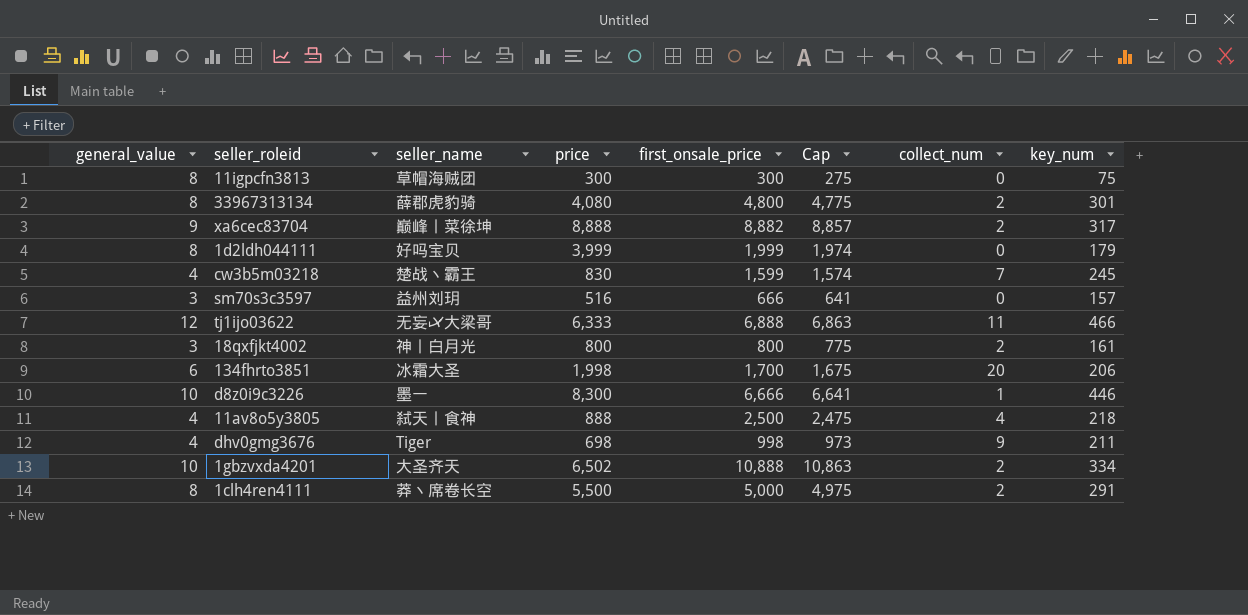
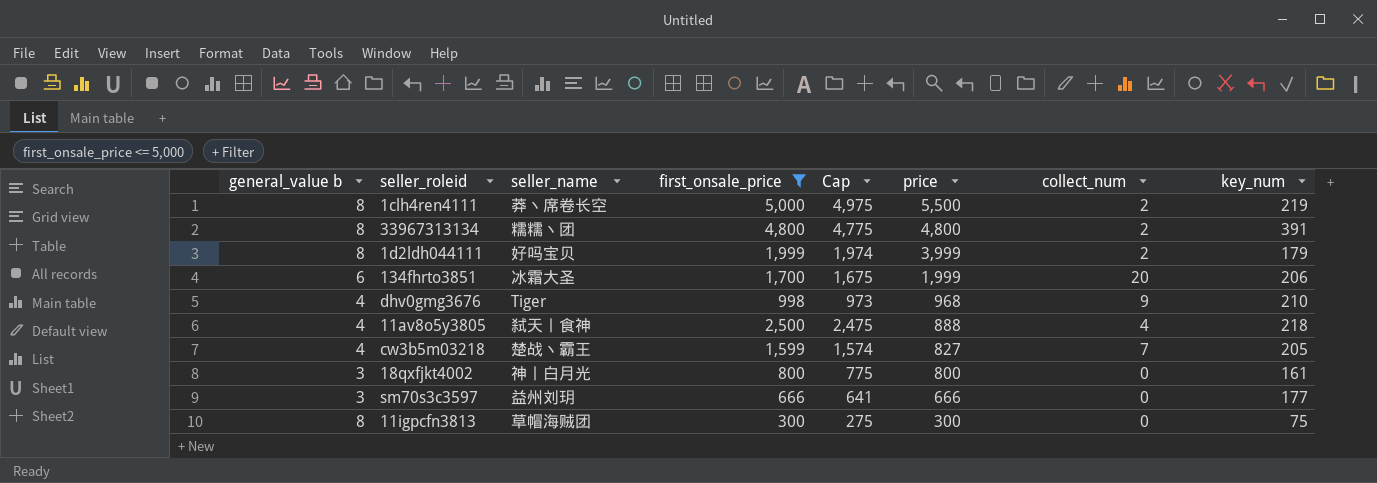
filter: none -> first_onsale_price <= 5,000
row order: none -> price descending
column name: general_value -> general_value b
column price | position: 4 -> 6
1clh4ren4111 | key_num: 291 -> 219
33967313134 | seller_name: 薛郡虎豹骑 -> 糯糯丶团
33967313134 | price: 4,080 -> 4,800
33967313134 | key_num: 301 -> 391
1d2ldh044111 | collect_num: 0 -> 2
134fhrto3851 | price: 1,998 -> 1,999
dhv0gmg3676 | price: 698 -> 968
dhv0gmg3676 | key_num: 211 -> 210
cw3b5m03218 | price: 830 -> 827
cw3b5m03218 | key_num: 245 -> 205
18qxfjkt4002 | collect_num: 2 -> 0
sm70s3c3597 | price: 516 -> 666
sm70s3c3597 | key_num: 157 -> 177

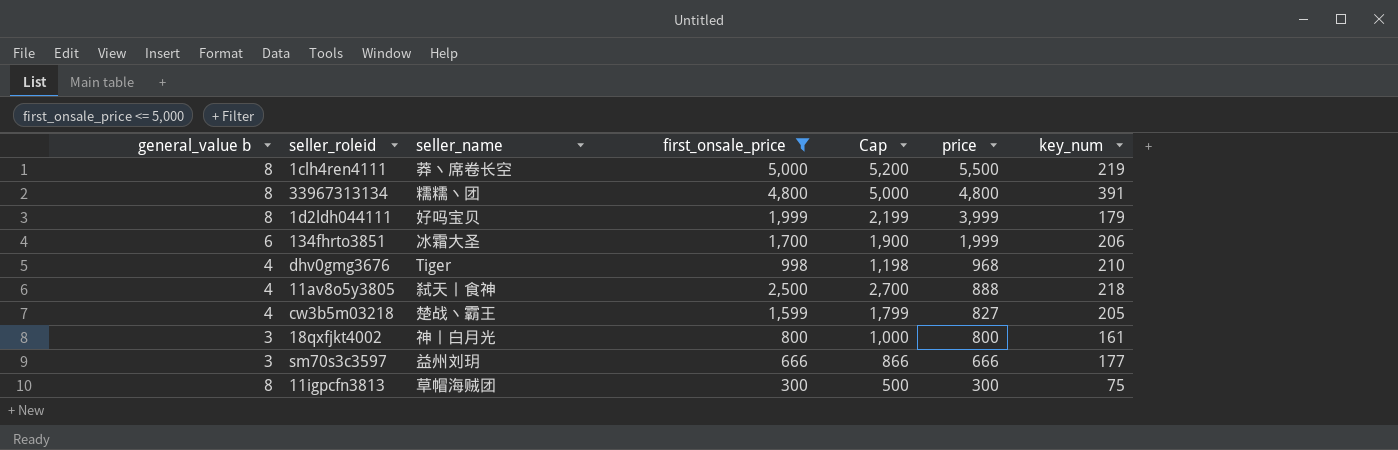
column collect_num | position: 7 -> none
column Cap | formula: [first_onsale_price] - 25 -> [first_onsale_price] + 200

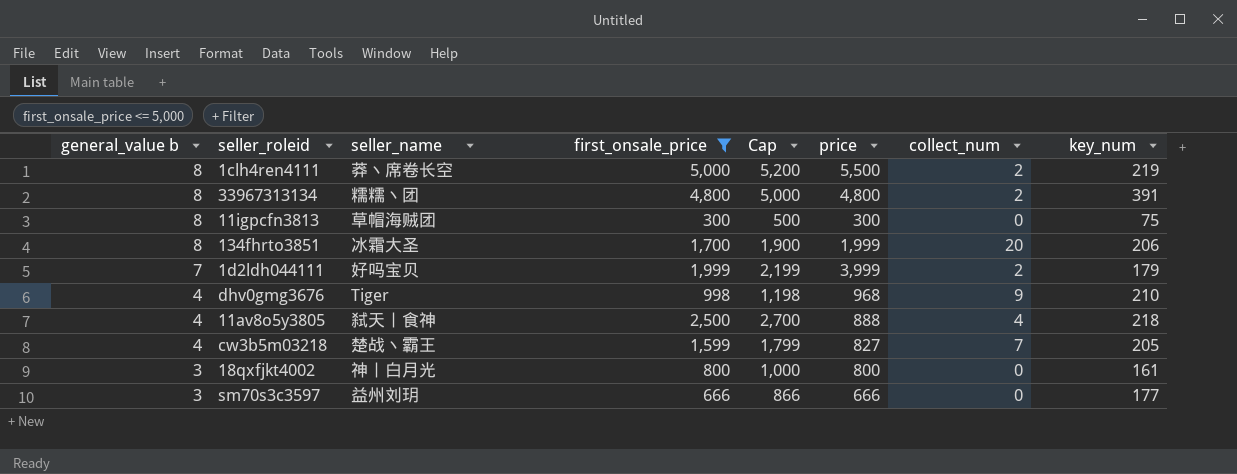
row order: price descending -> general_value b descending
column collect_num | position: none -> 7
134fhrto3851 | general_value b: 6 -> 8
1d2ldh044111 | general_value b: 8 -> 7

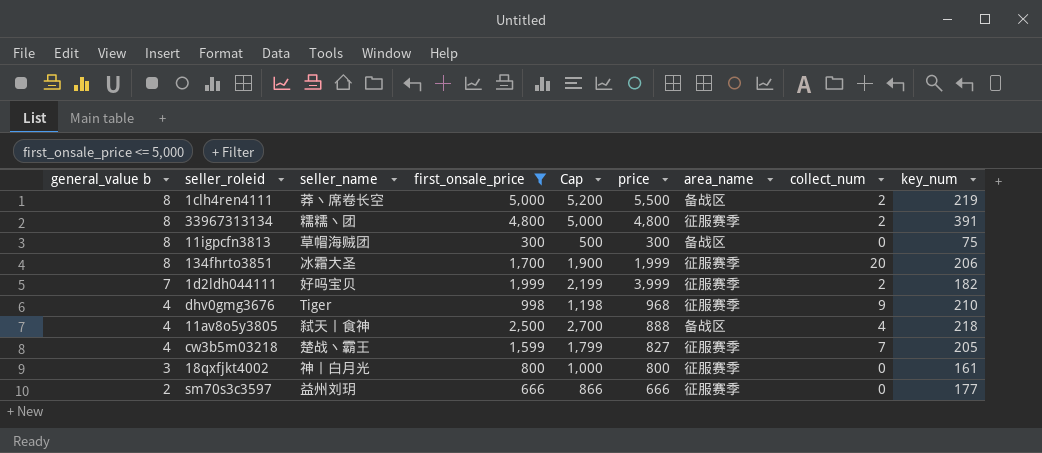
column area_name | position: none -> 7
1d2ldh044111 | key_num: 179 -> 182
sm70s3c3597 | general_value b: 3 -> 2

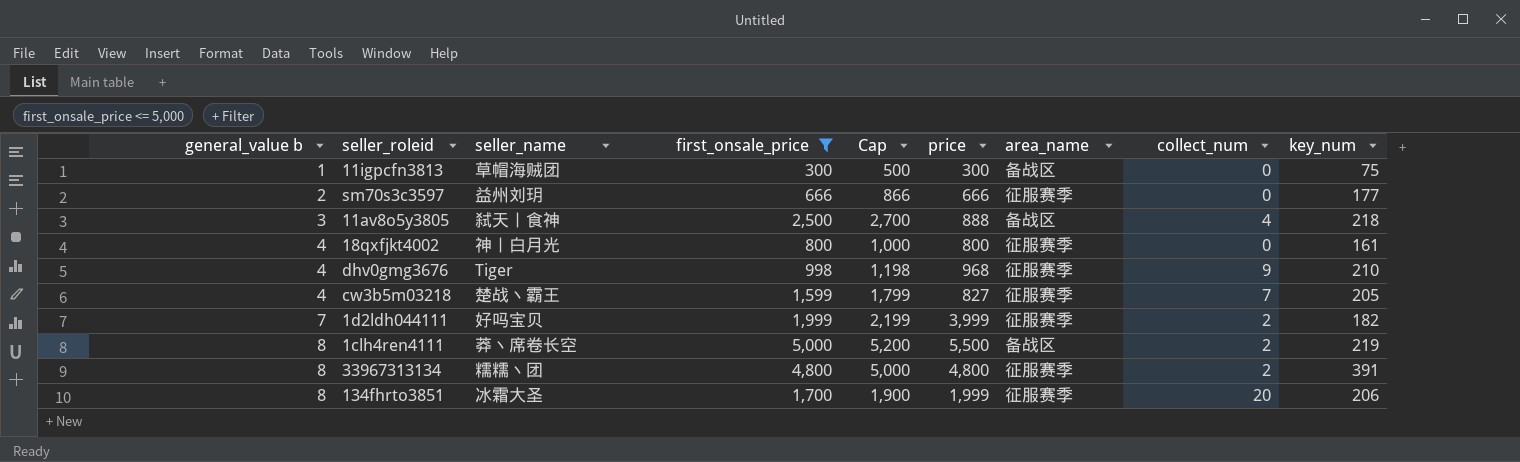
row order: general_value b descending -> general_value b ascending
11igpcfn3813 | general_value b: 8 -> 1
11av8o5y3805 | general_value b: 4 -> 3
18qxfjkt4002 | general_value b: 3 -> 4

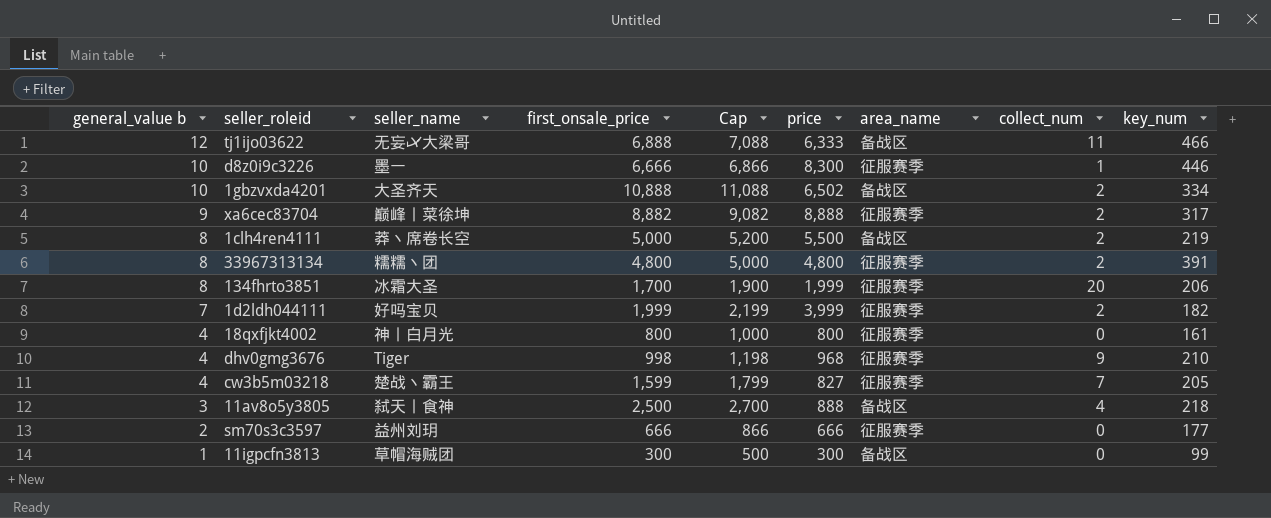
filter: first_onsale_price <= 5,000 -> none
row order: general_value b ascending -> general_value b descending
11igpcfn3813 | key_num: 75 -> 99

